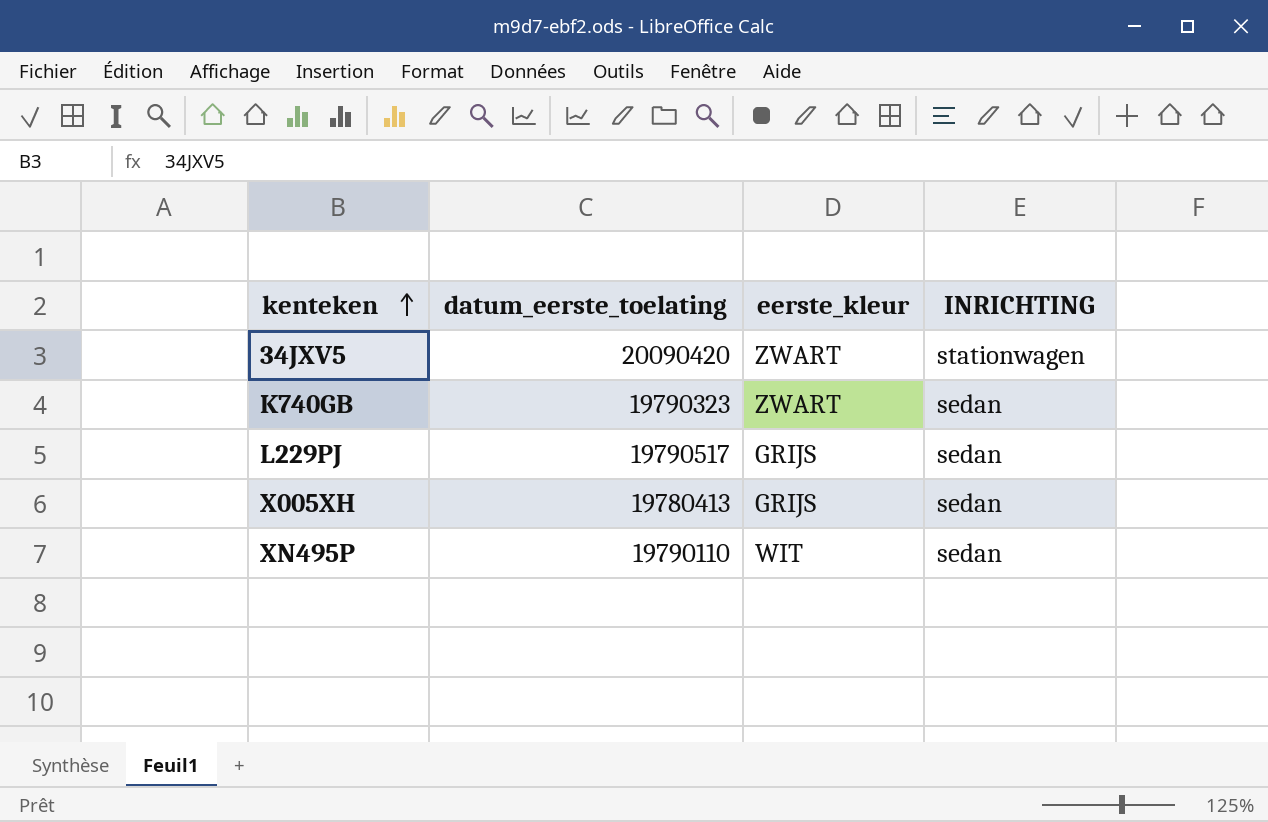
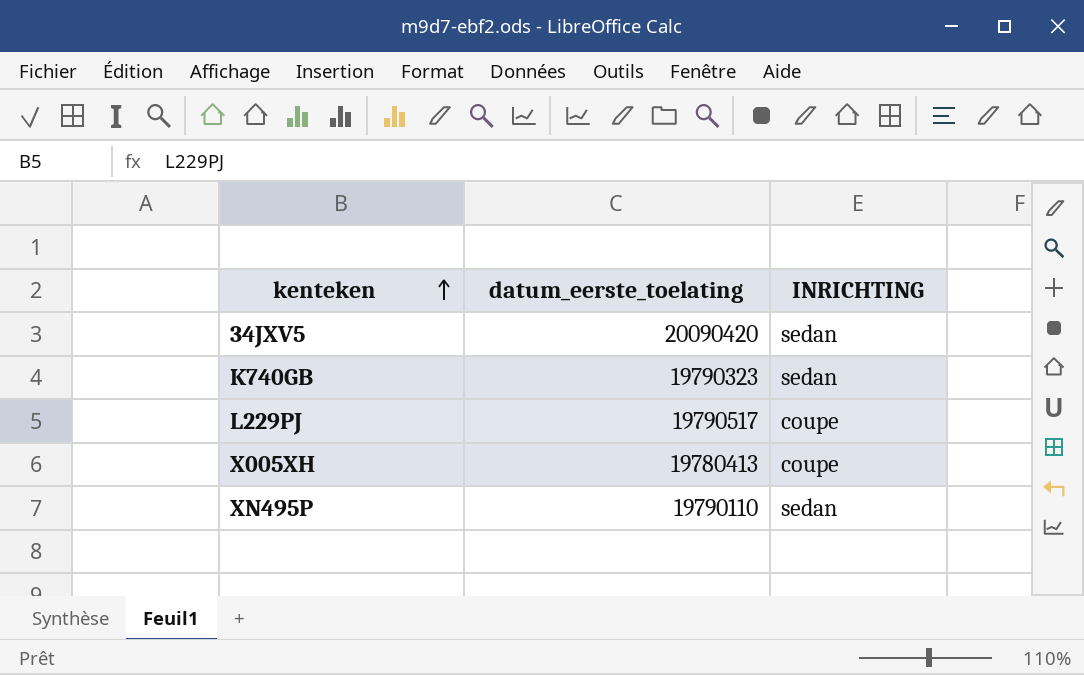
column eerste_kleur | position: 3 -> none
34JXV5 | INRICHTING: stationwagen -> sedan
L229PJ | INRICHTING: sedan -> coupe
X005XH | INRICHTING: sedan -> coupe

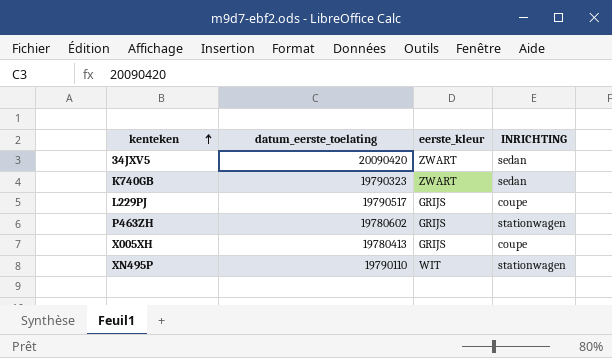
column eerste_kleur | position: none -> 3
row P463ZH: none -> 19780602 | GRIJS | stationwagen
XN495P | INRICHTING: sedan -> stationwagen

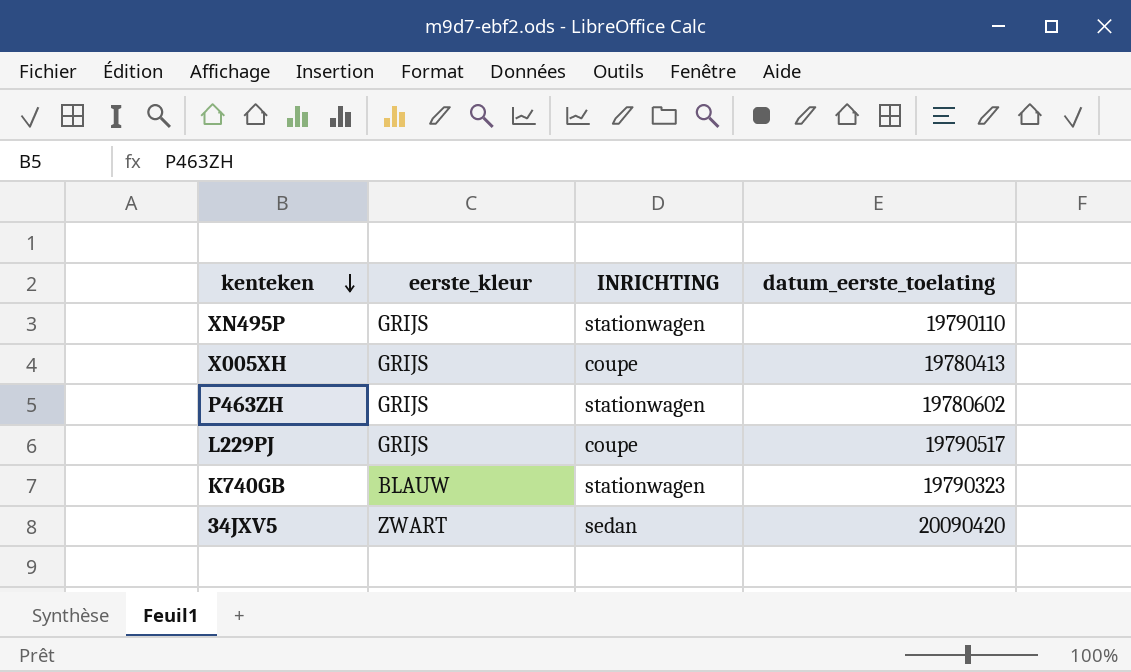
row order: kenteken ascending -> kenteken descending
column datum_eerste_toelating | position: 2 -> 4
XN495P | eerste_kleur: WIT -> GRIJS
K740GB | eerste_kleur: ZWART -> BLAUW
K740GB | INRICHTING: sedan -> stationwagen

